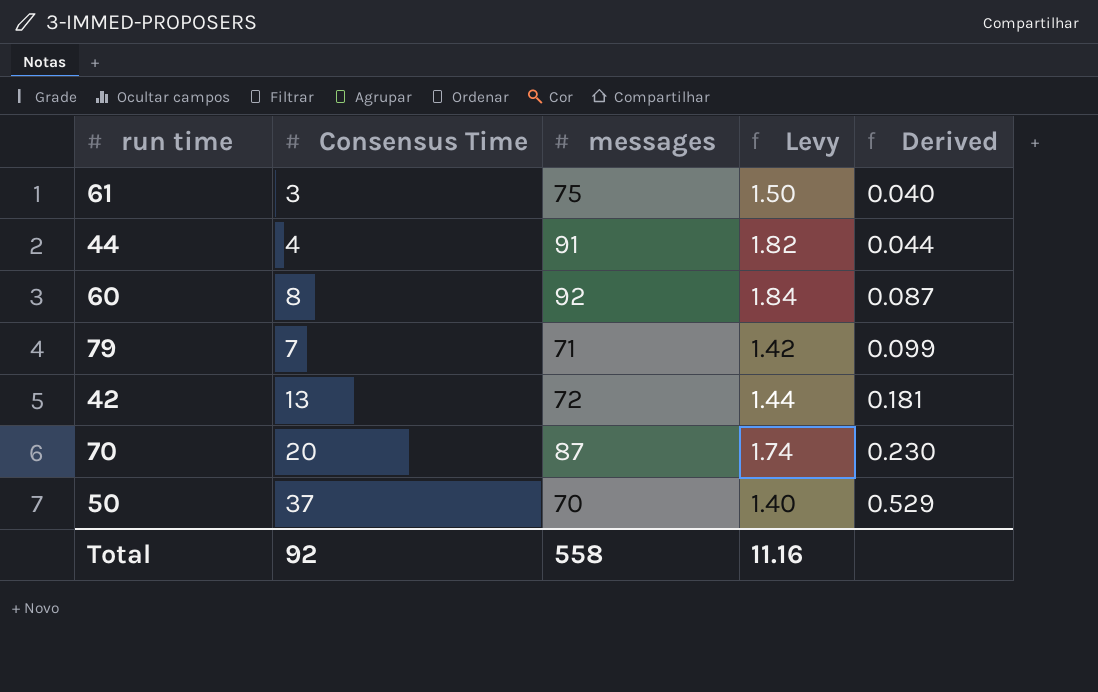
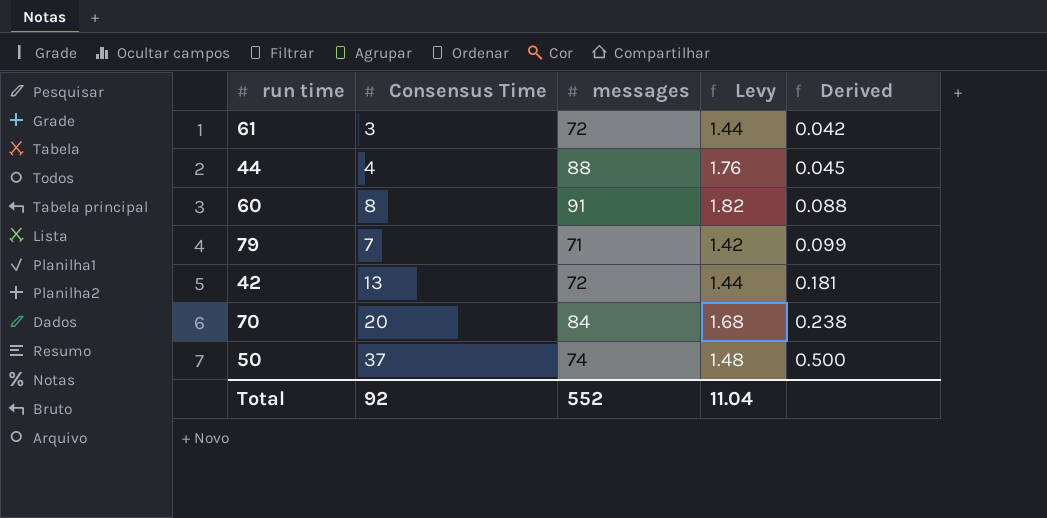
61 | messages: 75 -> 72
61 | Levy: 1.50 -> 1.44
61 | Derived: 0.040 -> 0.042
44 | messages: 91 -> 88
44 | Levy: 1.82 -> 1.76
44 | Derived: 0.044 -> 0.045
60 | messages: 92 -> 91
60 | Levy: 1.84 -> 1.82
60 | Derived: 0.087 -> 0.088
70 | messages: 87 -> 84
70 | Levy: 1.74 -> 1.68
70 | Derived: 0.230 -> 0.238
50 | messages: 70 -> 74
50 | Levy: 1.40 -> 1.48
50 | Derived: 0.529 -> 0.500
Total | messages: 558 -> 552
Total | Levy: 11.16 -> 11.04

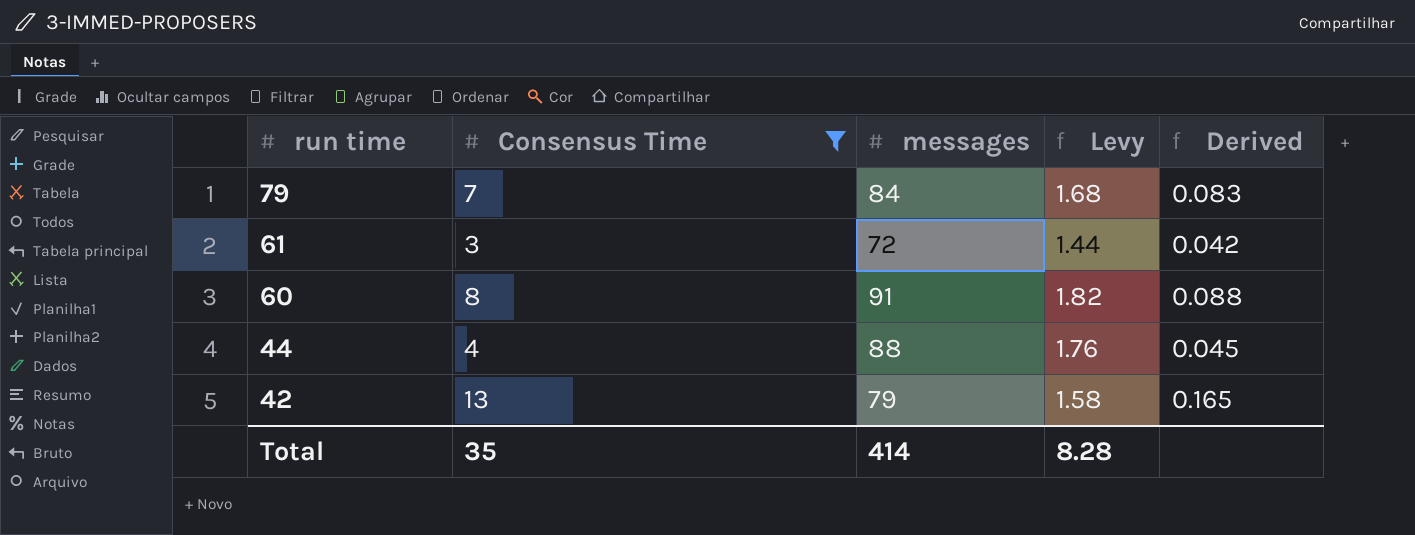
filter: none -> Consensus Time <= 13
row order: Derived ascending -> run time descending
79 | messages: 71 -> 84
79 | Levy: 1.42 -> 1.68
79 | Derived: 0.099 -> 0.083
42 | messages: 72 -> 79
42 | Levy: 1.44 -> 1.58
42 | Derived: 0.181 -> 0.165
Total | Consensus Time: 92 -> 35
Total | messages: 552 -> 414
Total | Levy: 11.04 -> 8.28

